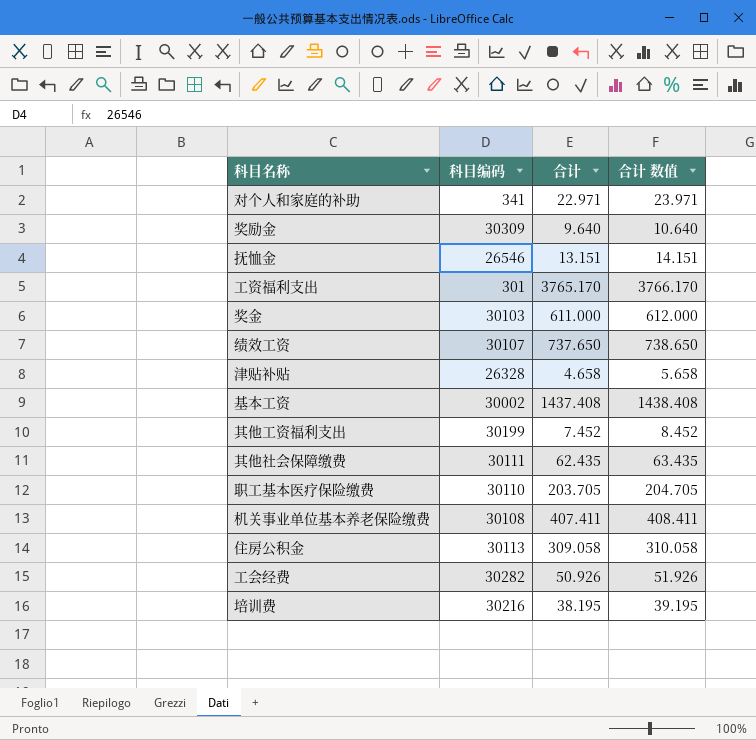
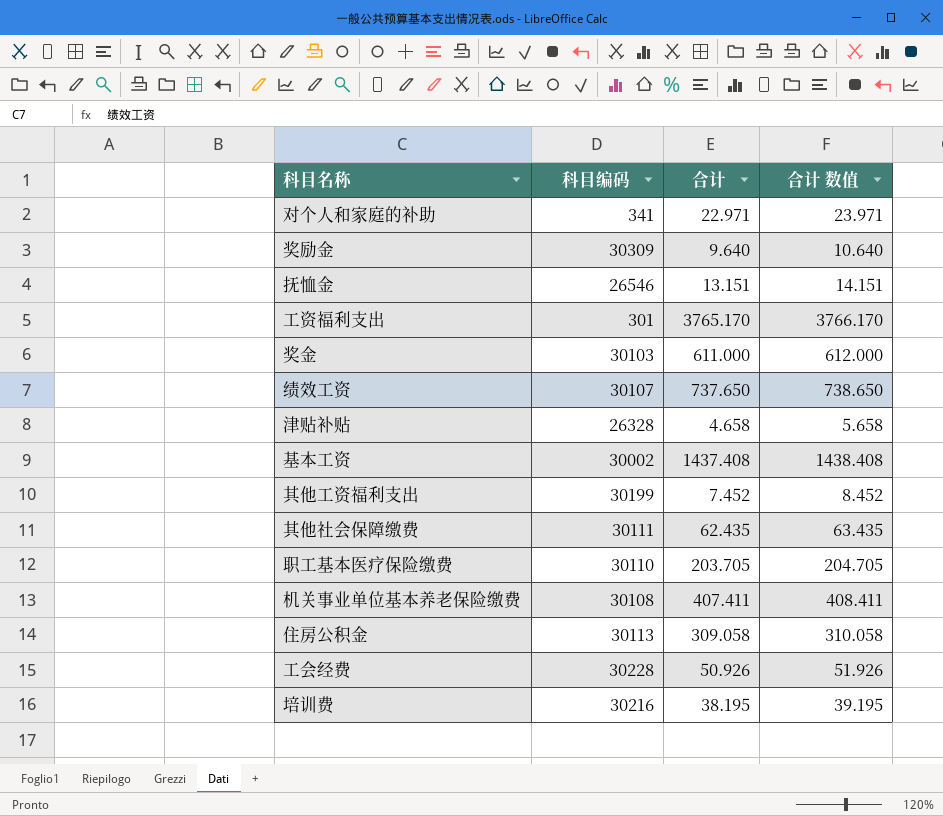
工会经费 | 科目编码: 30282 -> 30228

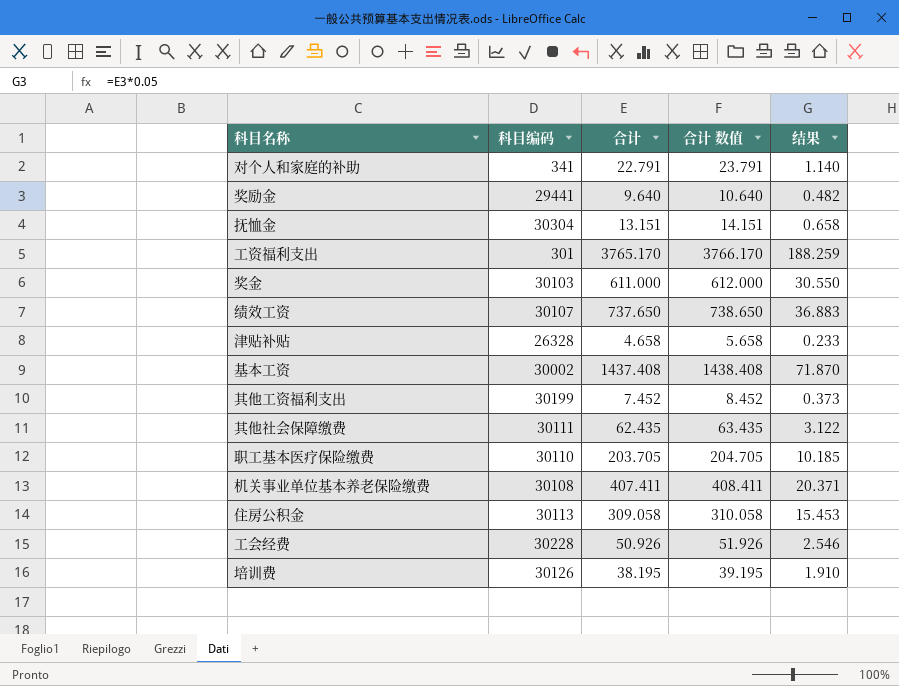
column 结果 | formula: none -> [合计] * 0.05
对个人和家庭的补助 | 合计: 22.971 -> 22.791
对个人和家庭的补助 | 合计 数值: 23.971 -> 23.791
奖励金 | 科目编码: 30309 -> 29441
抚恤金 | 科目编码: 26546 -> 30304
培训费 | 科目编码: 30216 -> 30126

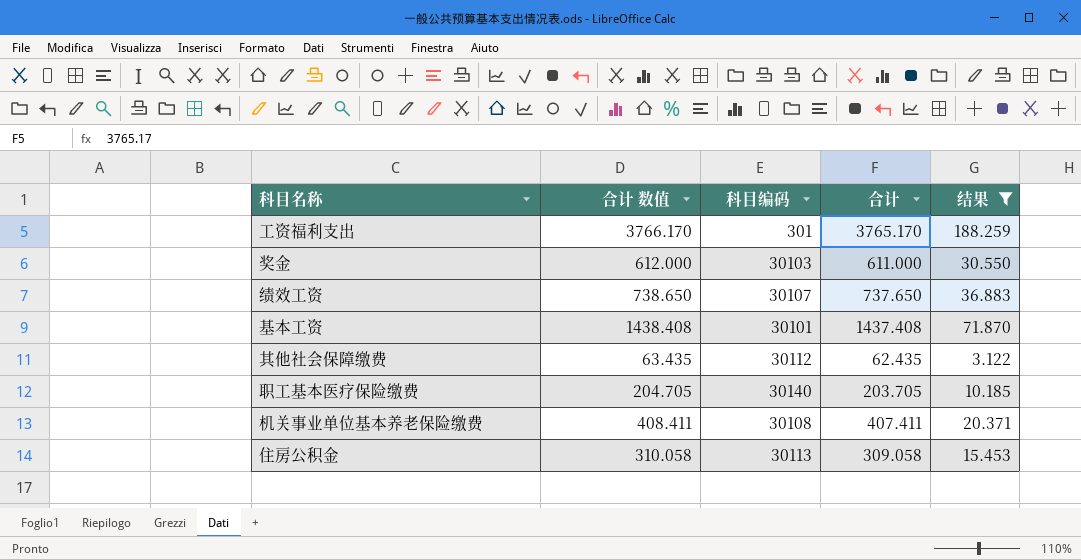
filter: none -> 结果 >= 3.122
column 合计 数值 | position: 4 -> 2
基本工资 | 科目编码: 30002 -> 30101
其他社会保障缴费 | 科目编码: 30111 -> 30112
职工基本医疗保险缴费 | 科目编码: 30110 -> 30140

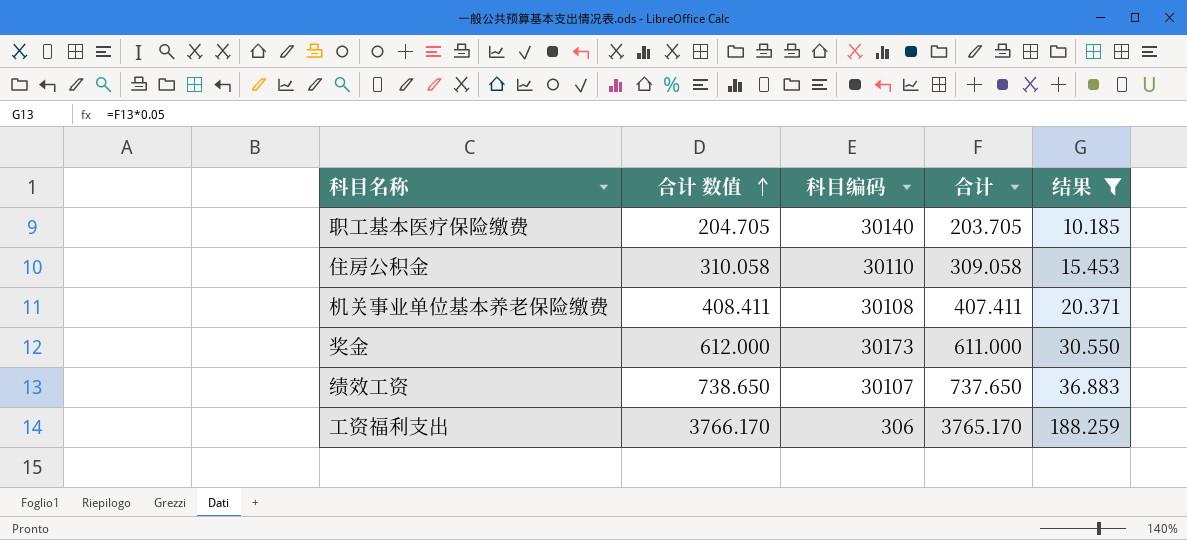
row order: none -> 合计 数值 ascending
row 基本工资: 1438.408 | 30101 | 1437.408 | 71.870 -> none
row 其他社会保障缴费: 63.435 | 30112 | 62.435 | 3.122 -> none
住房公积金 | 科目编码: 30113 -> 30110
奖金 | 科目编码: 30103 -> 30173
工资福利支出 | 科目编码: 301 -> 306

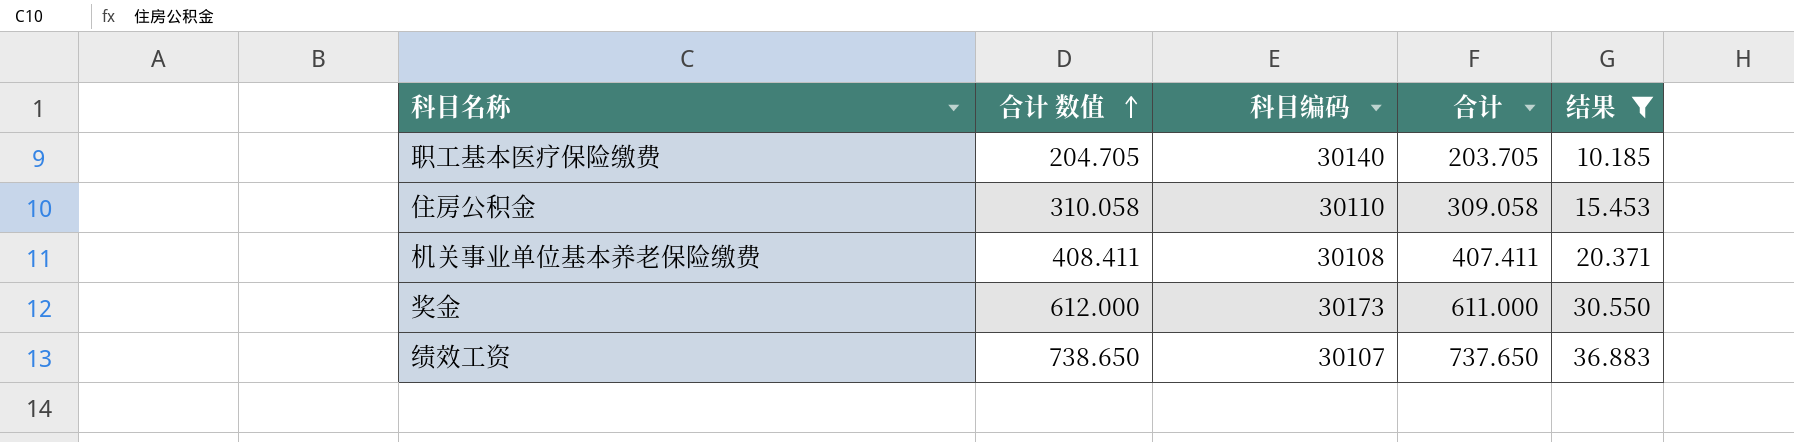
row 工资福利支出: 3766.170 | 306 | 3765.170 | 188.259 -> none

